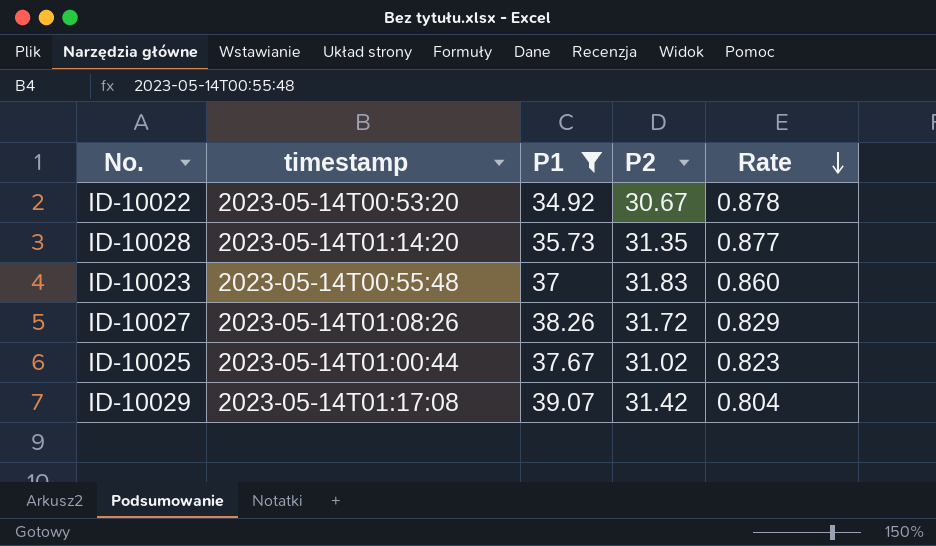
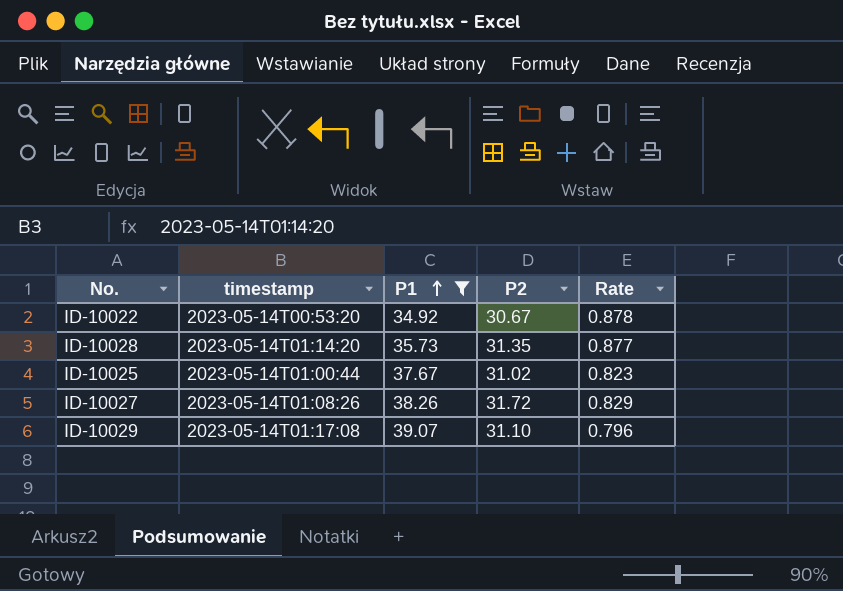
row order: Rate descending -> P1 ascending
row ID-10023: 2023-05-14T00:55:48 | 37 | 31.83 | 0.860 -> none
ID-10029 | P2: 31.42 -> 31.10
ID-10029 | Rate: 0.804 -> 0.796

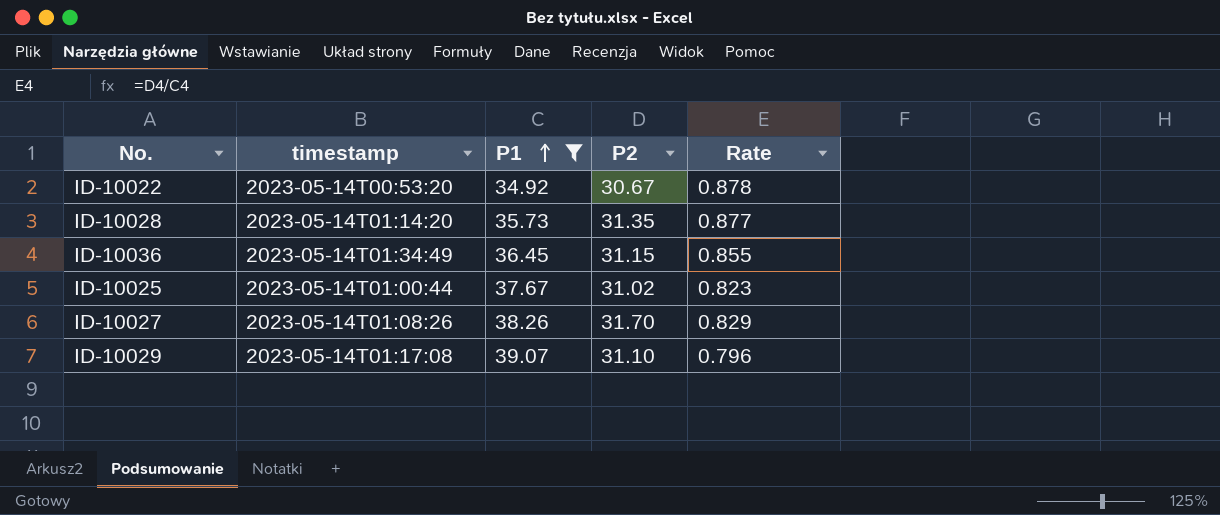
row ID-10036: none -> 2023-05-14T01:34:49 | 36.45 | 31.15 | 0.855
ID-10027 | P2: 31.72 -> 31.70

